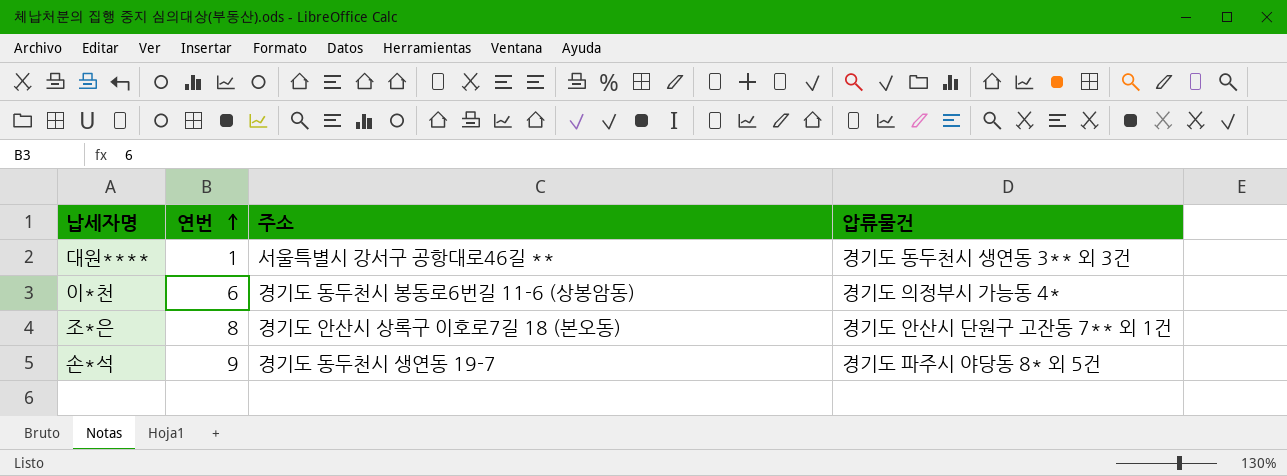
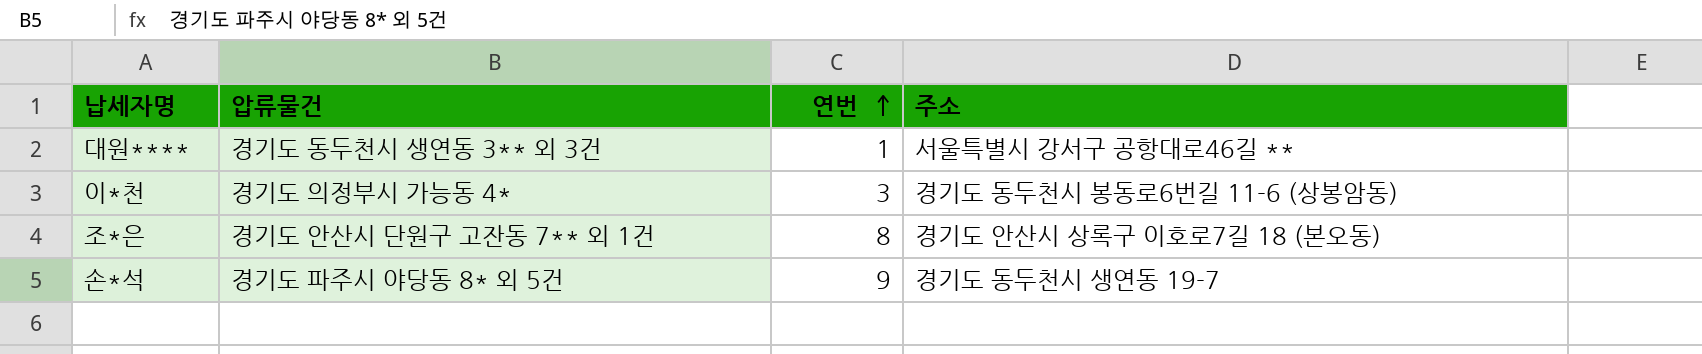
column 압류물건 | position: 4 -> 2
이*천 | 연번: 6 -> 3

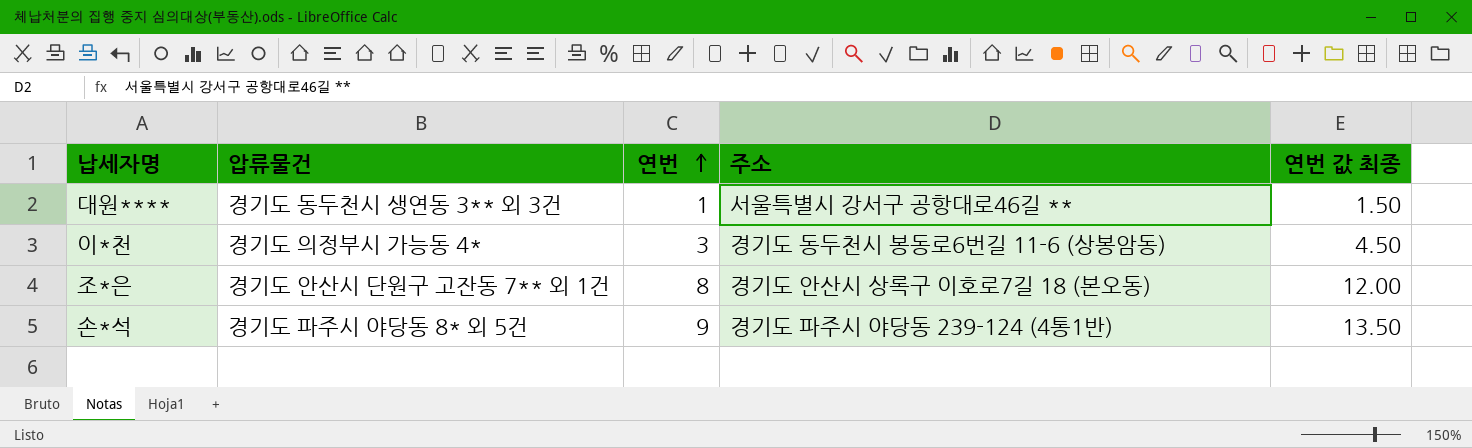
column 연번 값 최종 | formula: none -> [연번] * 1.5
손*석 | 주소: 경기도 동두천시 생연동 19-7 -> 경기도 파주시 야당동 239-124 (4통1반)

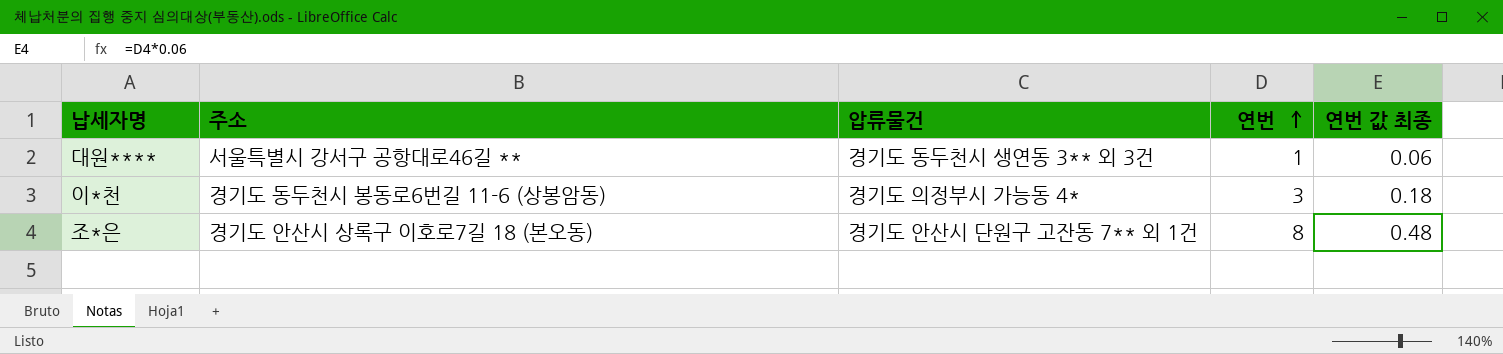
column 주소 | position: 4 -> 2
column 연번 값 최종 | formula: [연번] * 1.5 -> [연번] * 0.06
row 손*석: 경기도 파주시 야당동 8* 외 5건 | 9 | 경기도 파주시 야당동 239-124 (4통1반) | 13.50 -> none

